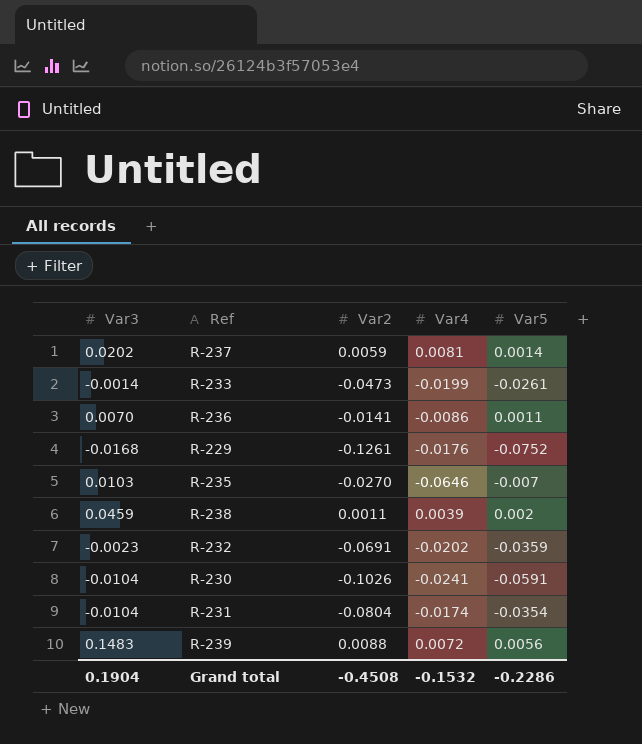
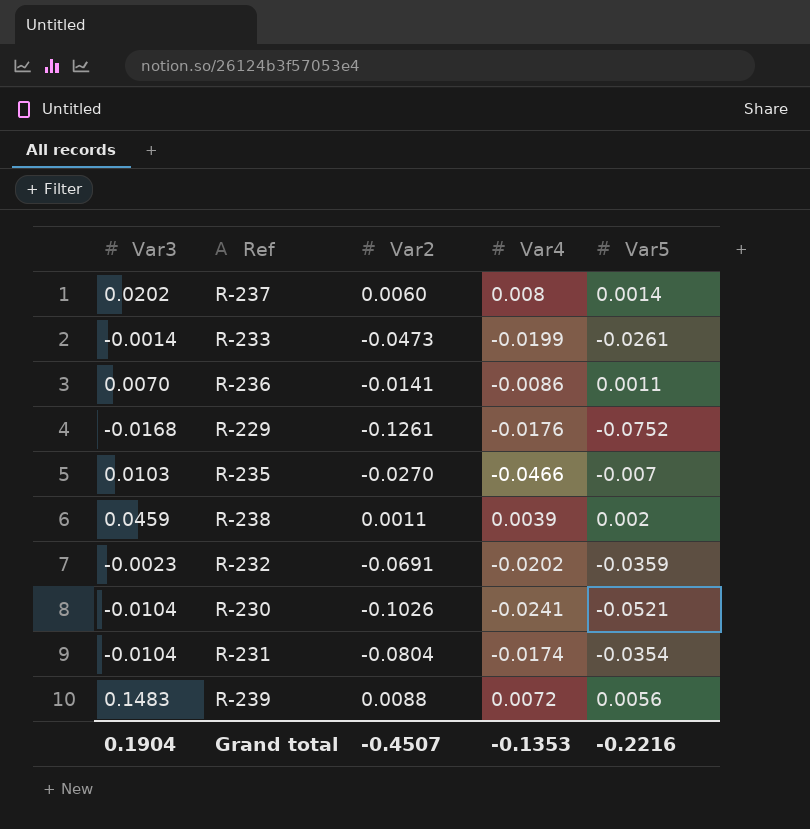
R-237 | Var2: 0.0059 -> 0.0060
R-237 | Var4: 0.0081 -> 0.008
R-235 | Var4: -0.0646 -> -0.0466
R-230 | Var5: -0.0591 -> -0.0521
Grand total | Var2: -0.4508 -> -0.4507
Grand total | Var4: -0.1532 -> -0.1353
Grand total | Var5: -0.2286 -> -0.2216

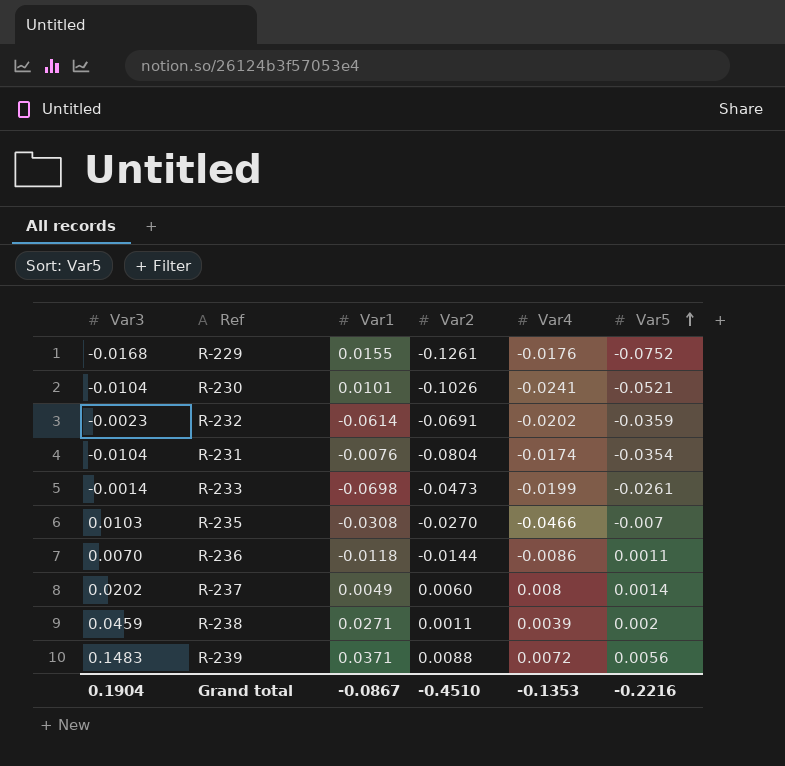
row order: none -> Var5 ascending
column Var1 | position: none -> 3
R-236 | Var2: -0.0141 -> -0.0144
Grand total | Var2: -0.4507 -> -0.4510

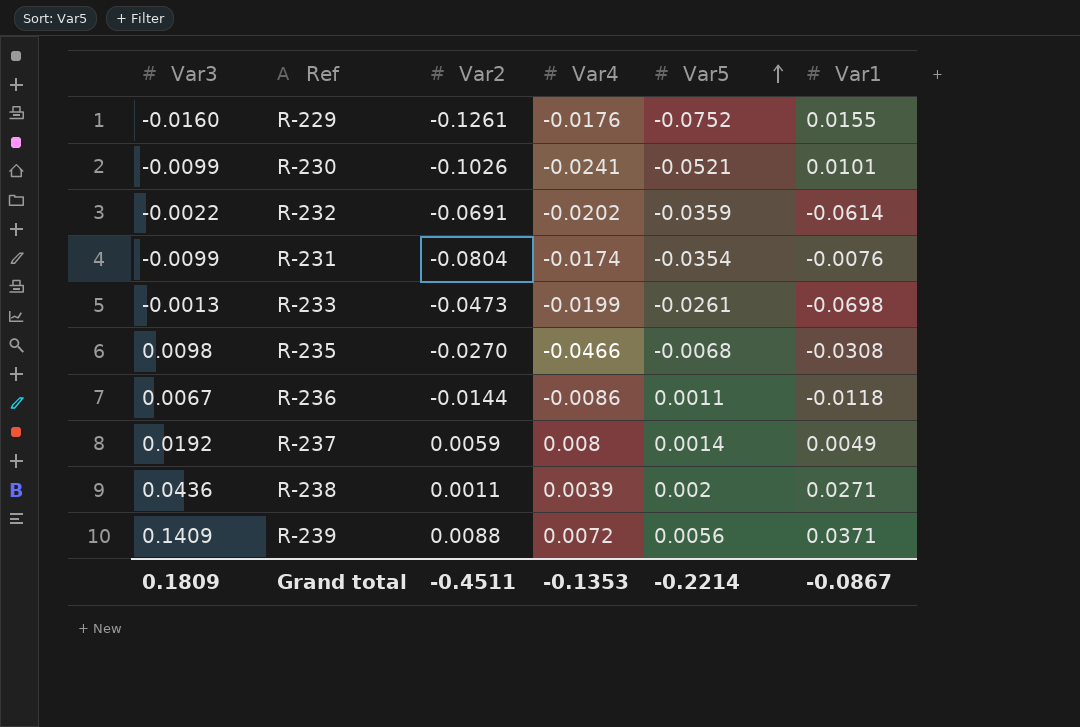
column Var1 | position: 3 -> 6
R-229 | Var3: -0.0168 -> -0.0160
R-230 | Var3: -0.0104 -> -0.0099
R-232 | Var3: -0.0023 -> -0.0022
R-231 | Var3: -0.0104 -> -0.0099
R-233 | Var3: -0.0014 -> -0.0013
R-235 | Var3: 0.0103 -> 0.0098
R-235 | Var5: -0.007 -> -0.0068
R-236 | Var3: 0.0070 -> 0.0067
R-237 | Var3: 0.0202 -> 0.0192
R-237 | Var2: 0.0060 -> 0.0059
R-238 | Var3: 0.0459 -> 0.0436
R-239 | Var3: 0.1483 -> 0.1409
Grand total | Var3: 0.1904 -> 0.1809
Grand total | Var2: -0.4510 -> -0.4511
Grand total | Var5: -0.2216 -> -0.2214

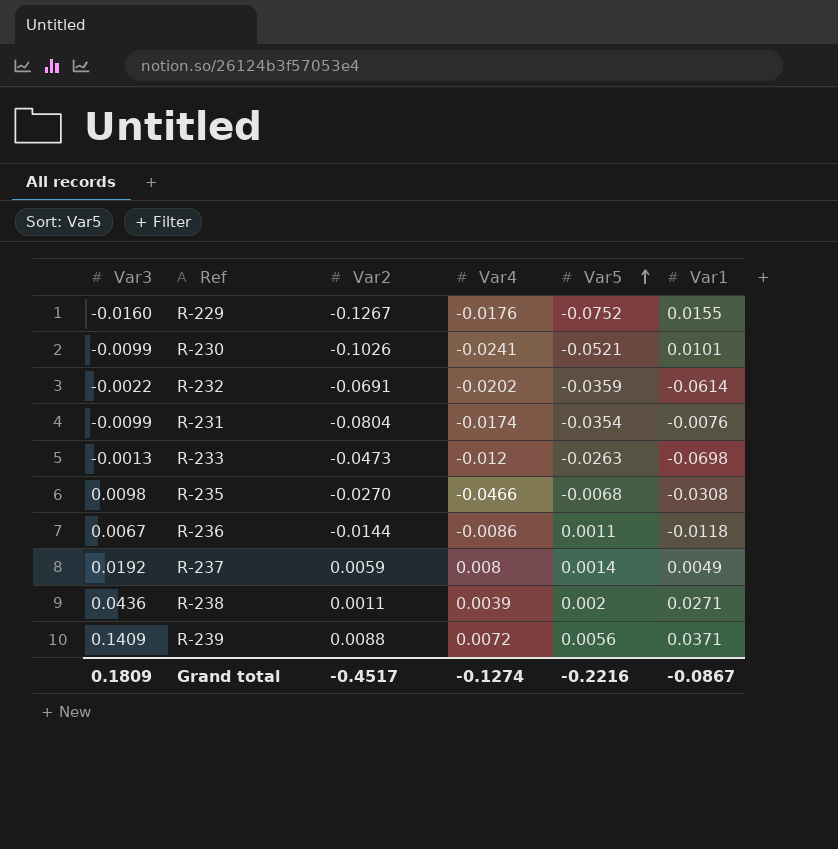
R-229 | Var2: -0.1261 -> -0.1267
R-233 | Var4: -0.0199 -> -0.012
R-233 | Var5: -0.0261 -> -0.0263
Grand total | Var2: -0.4511 -> -0.4517
Grand total | Var4: -0.1353 -> -0.1274
Grand total | Var5: -0.2214 -> -0.2216

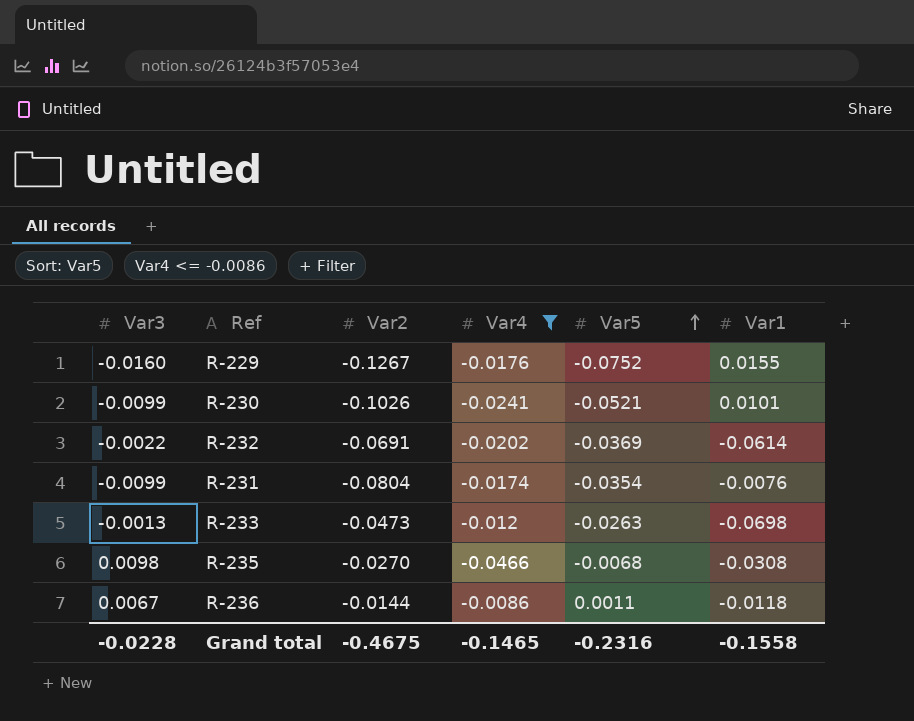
filter: none -> Var4 <= -0.0086
R-232 | Var5: -0.0359 -> -0.0369
Grand total | Var3: 0.1809 -> -0.0228
Grand total | Var2: -0.4517 -> -0.4675
Grand total | Var4: -0.1274 -> -0.1465
Grand total | Var5: -0.2216 -> -0.2316
Grand total | Var1: -0.0867 -> -0.1558

